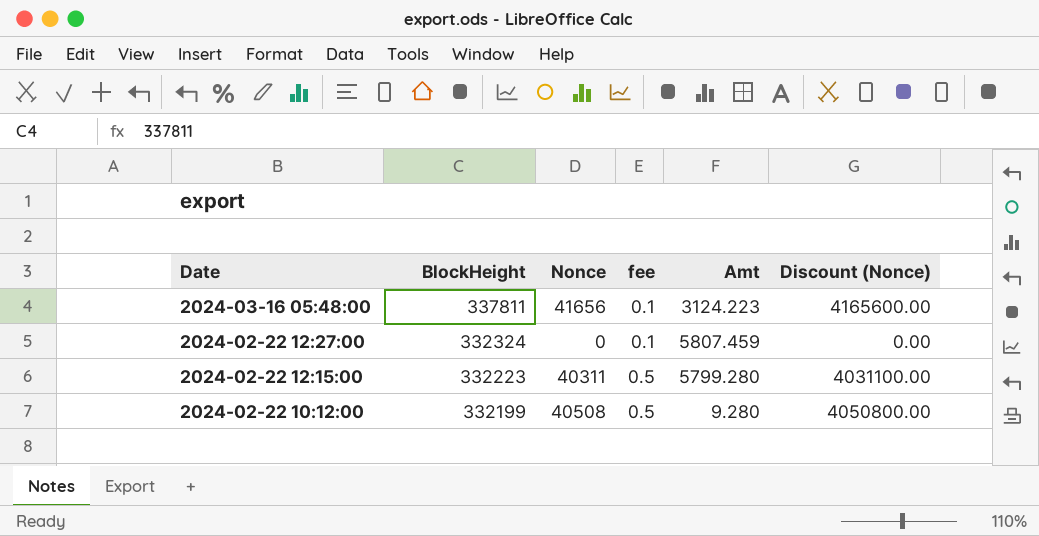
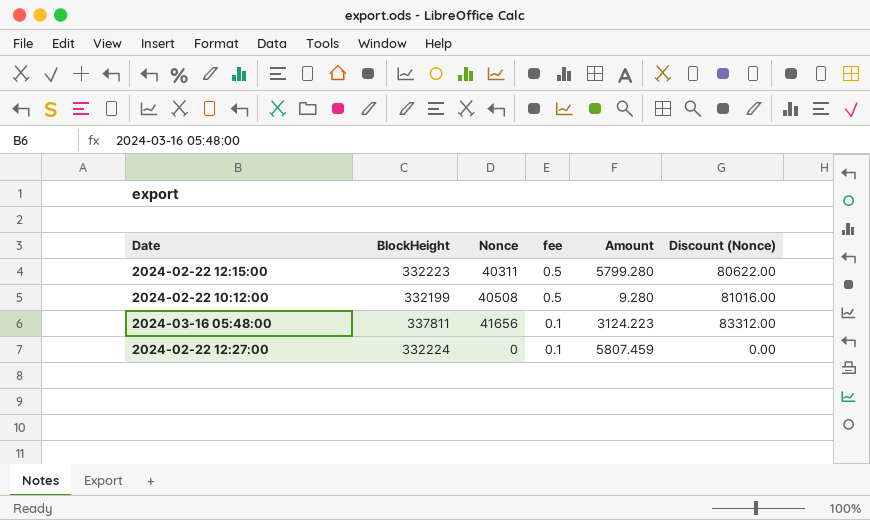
row order: Date descending -> fee descending
column name: Amt -> Amount
column Discount (Nonce) | formula: [Nonce] * 100 -> [Nonce] * 2
2024-02-22 12:27:00 | BlockHeight: 332324 -> 332224

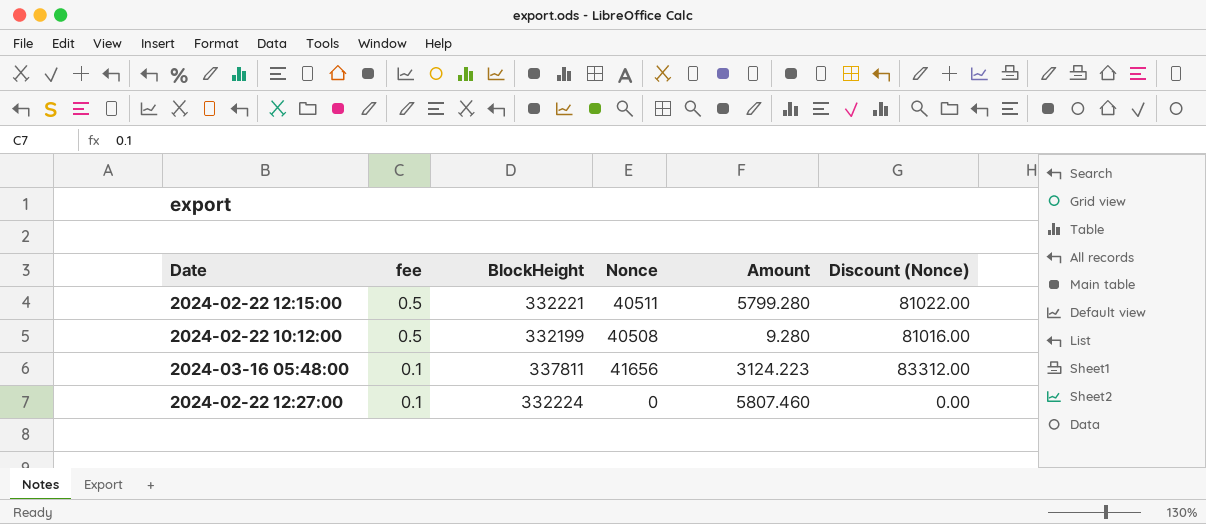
column fee | position: 4 -> 2
2024-02-22 12:15:00 | BlockHeight: 332223 -> 332221
2024-02-22 12:15:00 | Nonce: 40311 -> 40511
2024-02-22 12:15:00 | Discount (Nonce): 80622.00 -> 81022.00
2024-02-22 12:27:00 | Amount: 5807.459 -> 5807.460

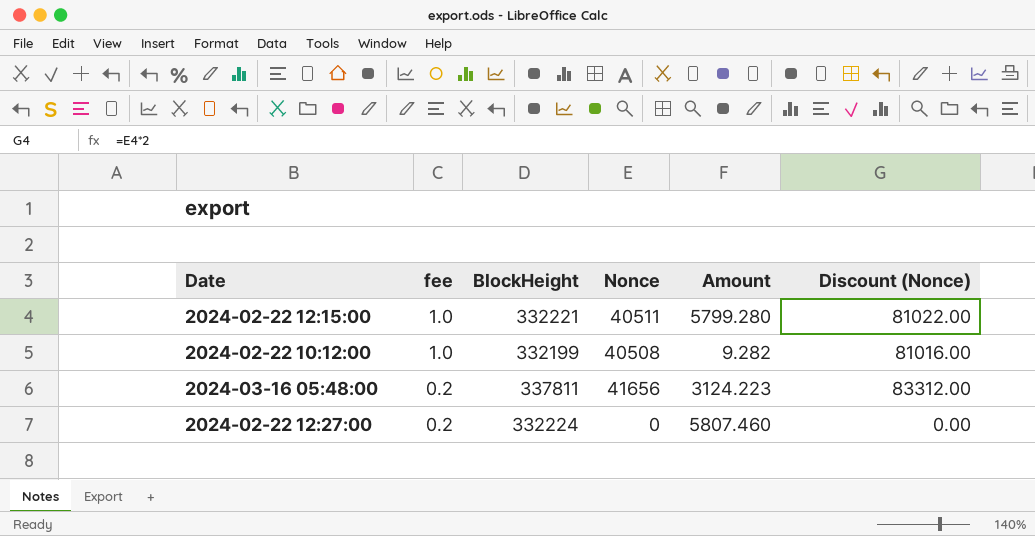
2024-02-22 12:15:00 | fee: 0.5 -> 1.0
2024-02-22 10:12:00 | fee: 0.5 -> 1.0
2024-02-22 10:12:00 | Amount: 9.280 -> 9.282
2024-03-16 05:48:00 | fee: 0.1 -> 0.2
2024-02-22 12:27:00 | fee: 0.1 -> 0.2

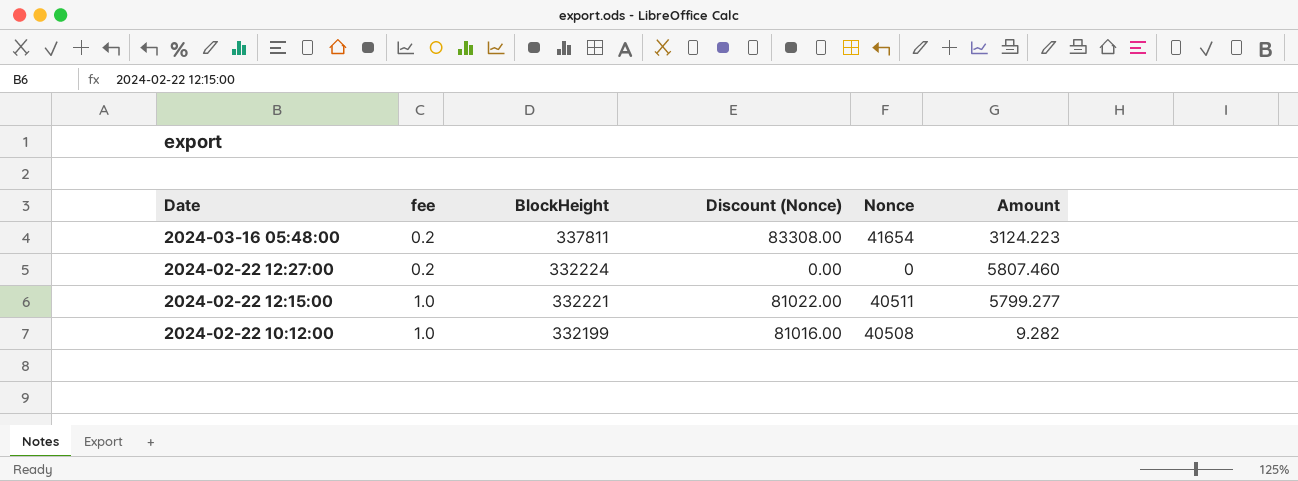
row order: fee descending -> Date descending
column Discount (Nonce) | position: 6 -> 4
2024-03-16 05:48:00 | Discount (Nonce): 83312.00 -> 83308.00
2024-03-16 05:48:00 | Nonce: 41656 -> 41654
2024-02-22 12:15:00 | Amount: 5799.280 -> 5799.277

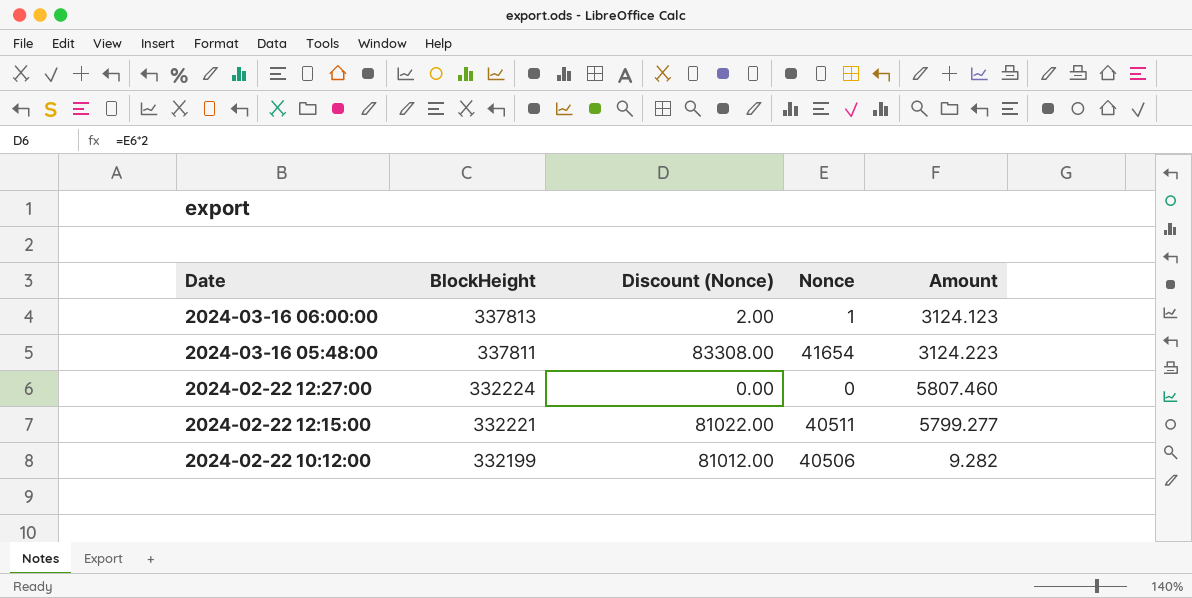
column fee | position: 2 -> none
row 2024-03-16 06:00:00: none -> 337813 | 2.00 | 1 | 3124.123
2024-02-22 10:12:00 | Discount (Nonce): 81016.00 -> 81012.00
2024-02-22 10:12:00 | Nonce: 40508 -> 40506

